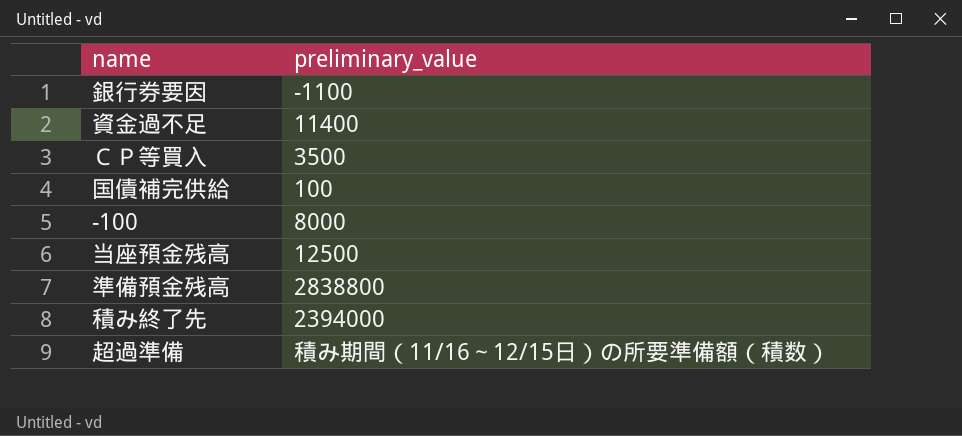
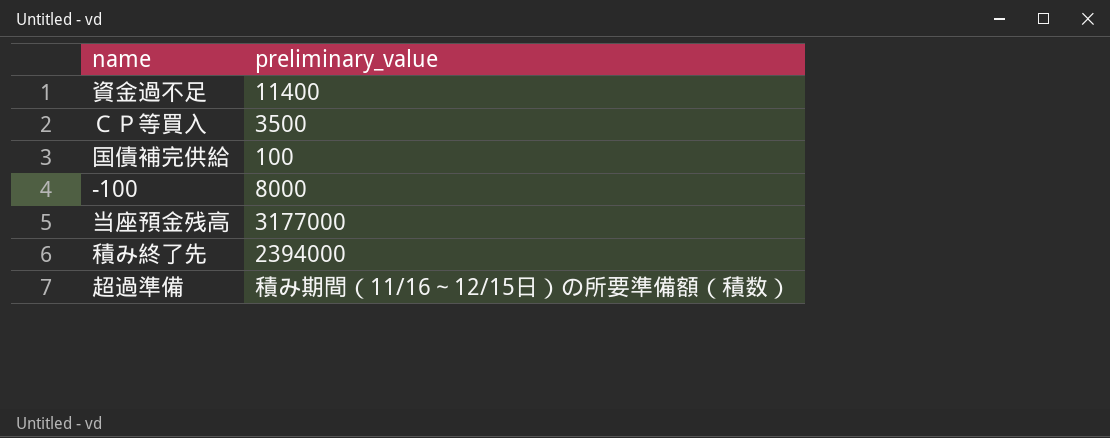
row 銀行券要因: -1100 -> none
row 準備預金残高: 2838800 -> none
当座預金残高 | preliminary_value: 12500 -> 3177000

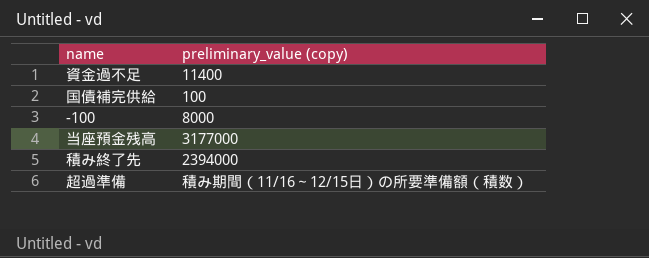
column name: preliminary_value -> preliminary_value (copy)
row ＣＰ等買入: 3500 -> none

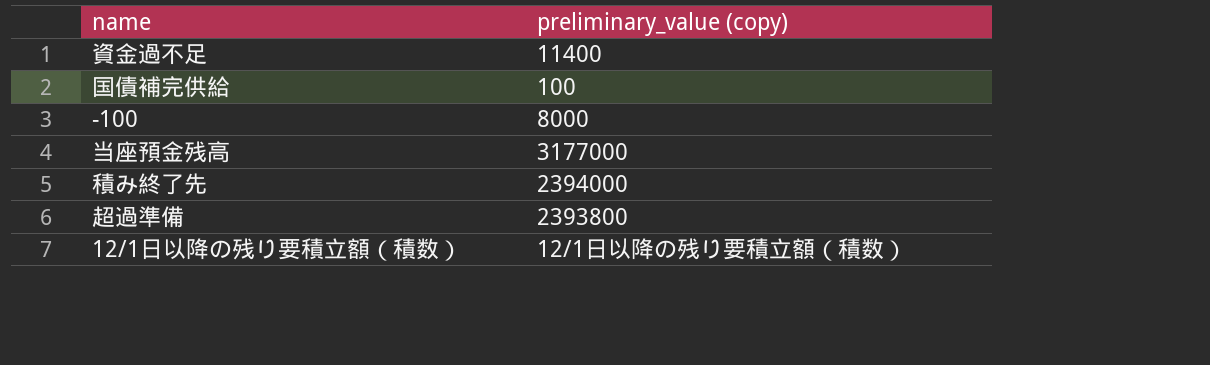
超過準備 | preliminary_value (copy): 積み期間（11/16～12/15日）の所要準備額（積数） -> 2393800
row 12/1日以降の残り要積立額（積数）: none -> 12/1日以降の残り要積立額（積数）

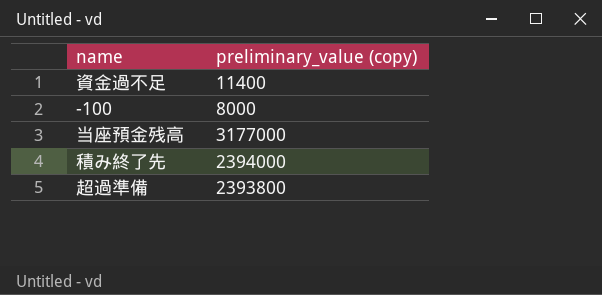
row 国債補完供給: 100 -> none
row 12/1日以降の残り要積立額（積数）: 12/1日以降の残り要積立額（積数） -> none

